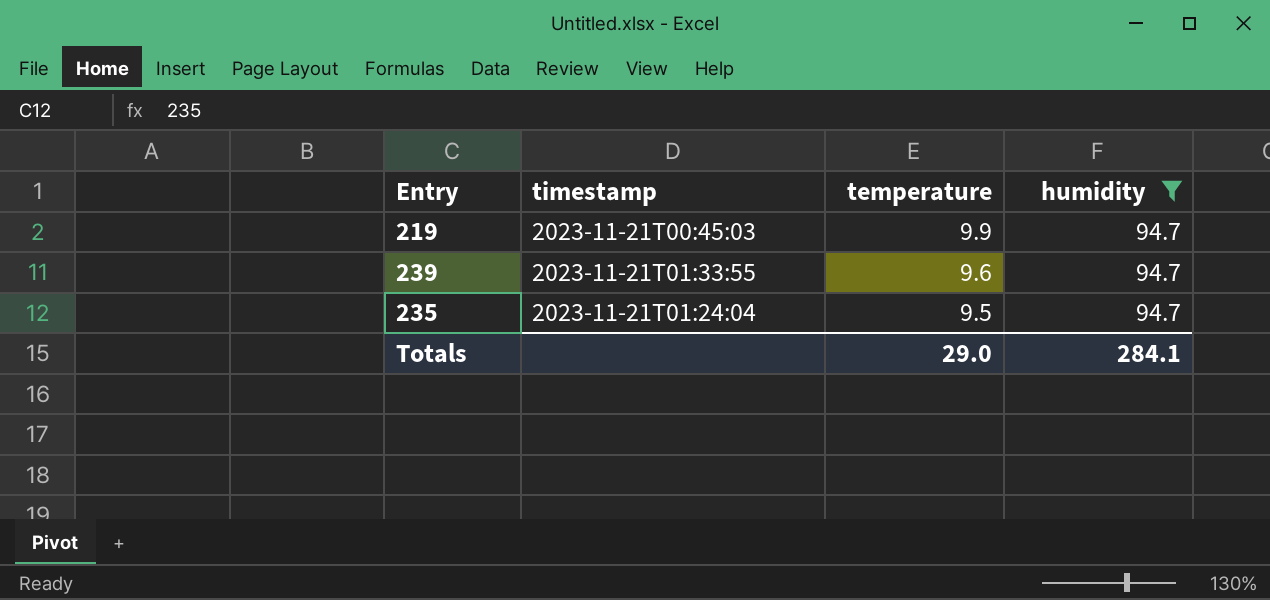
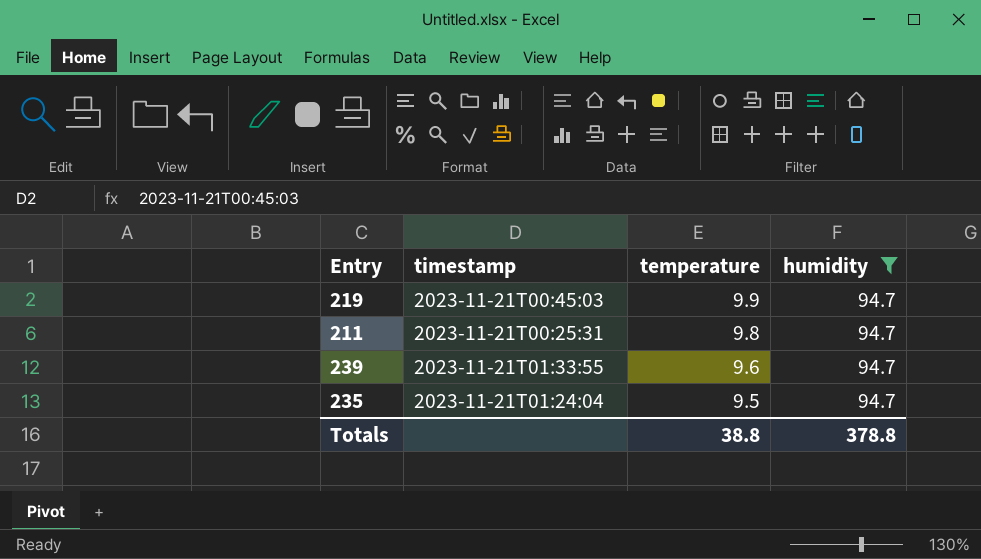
row 211: none -> 2023-11-21T00:25:31 | 9.8 | 94.7
Totals | temperature: 29.0 -> 38.8
Totals | humidity: 284.1 -> 378.8

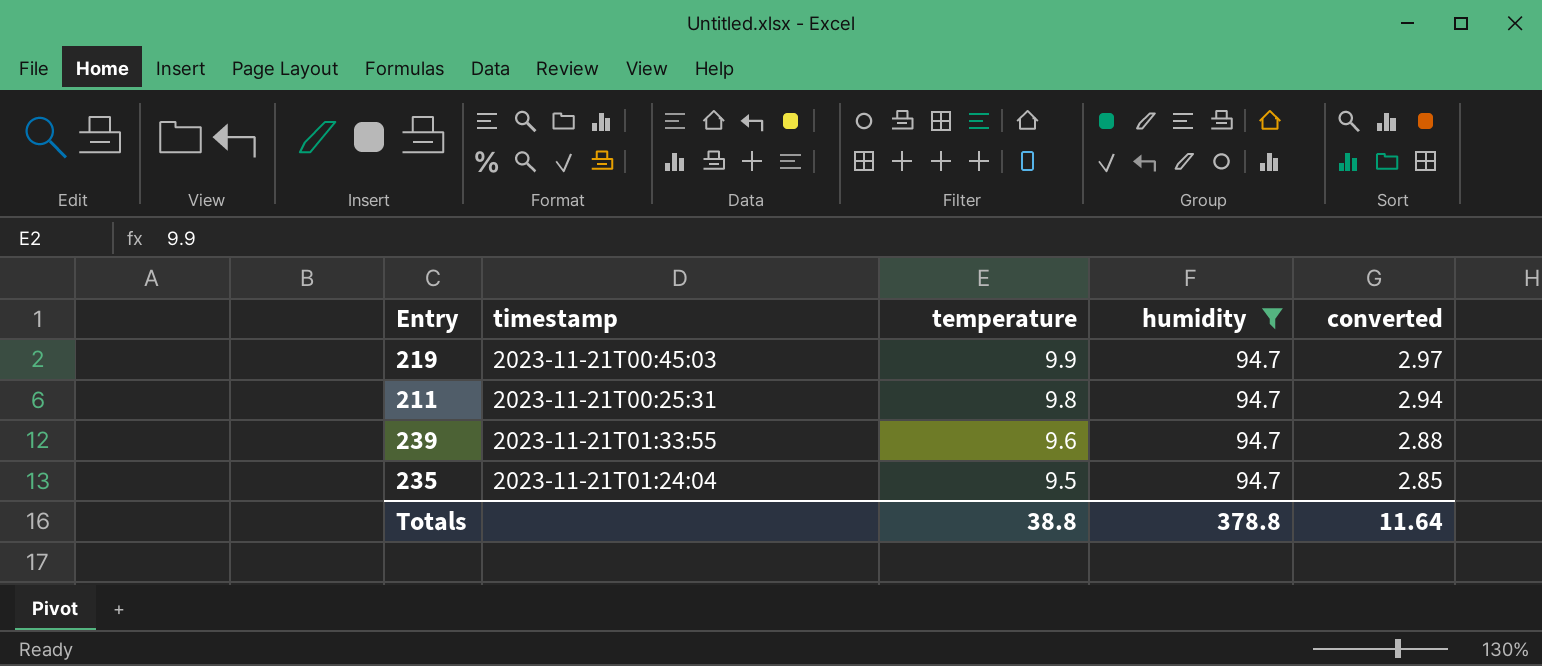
column converted | formula: none -> [temperature] * 0.3

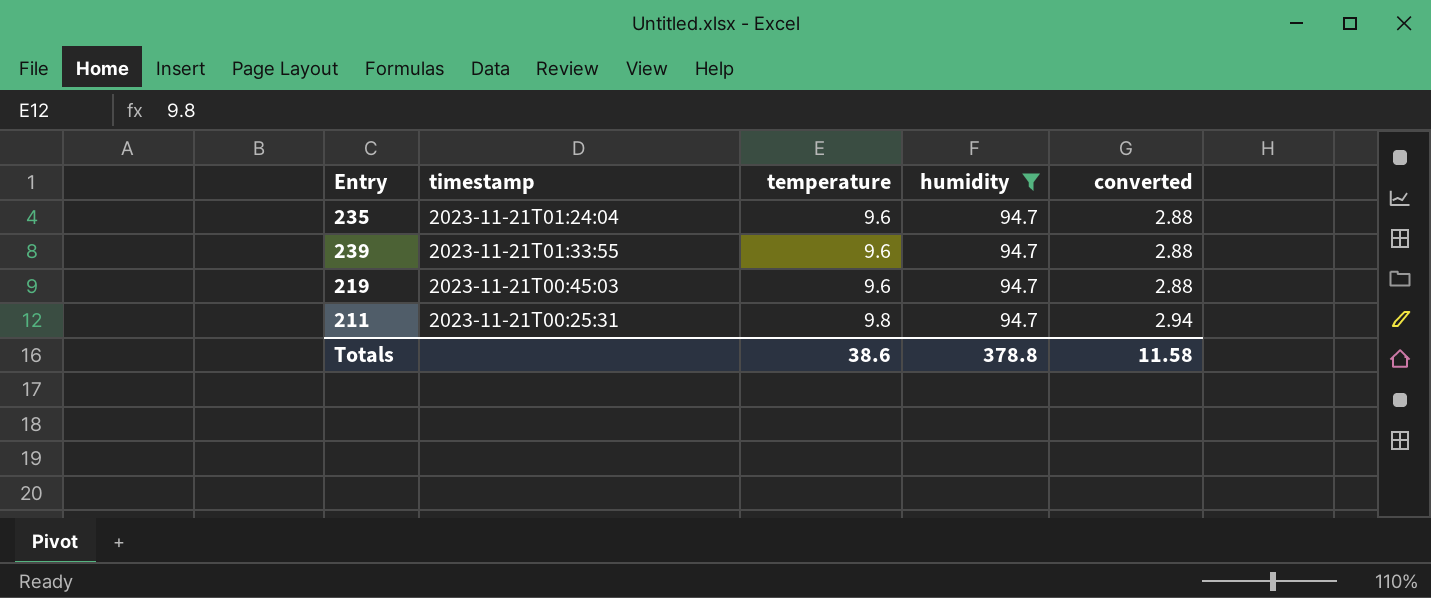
row order: temperature descending -> temperature ascending
235 | temperature: 9.5 -> 9.6
235 | converted: 2.85 -> 2.88
219 | temperature: 9.9 -> 9.6
219 | converted: 2.97 -> 2.88
Totals | temperature: 38.8 -> 38.6
Totals | converted: 11.64 -> 11.58

